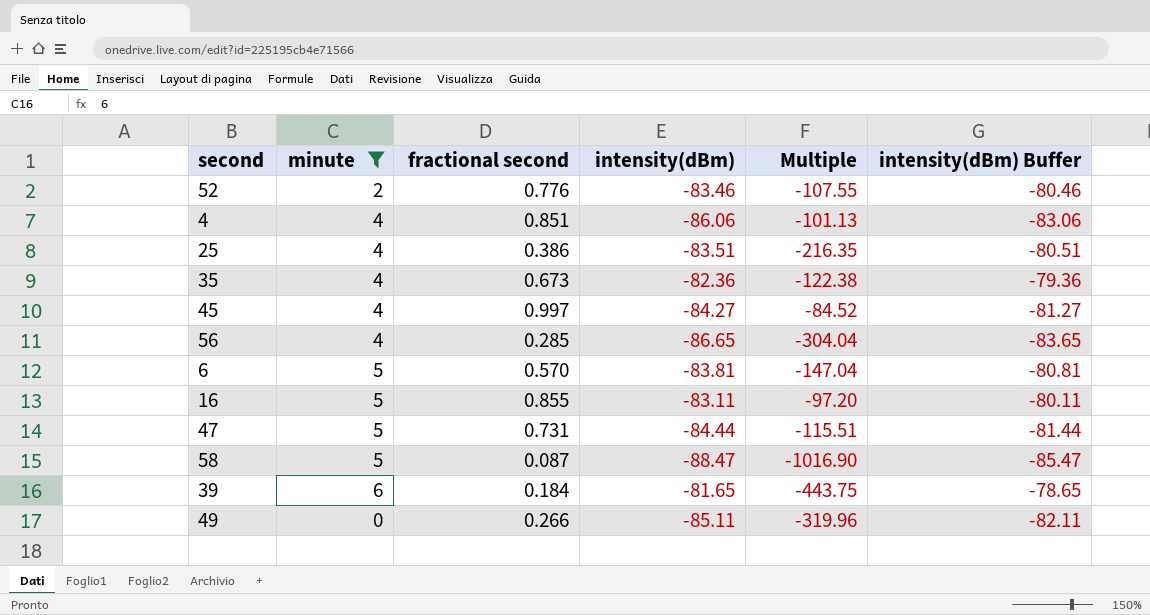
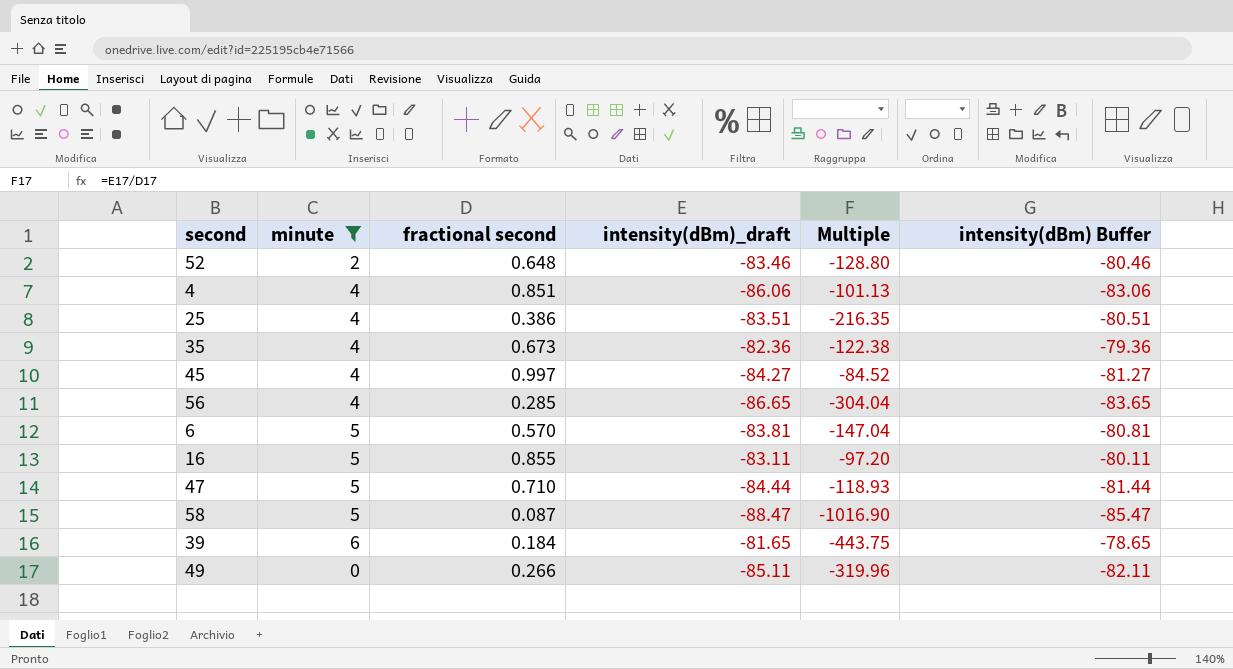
column name: intensity(dBm) -> intensity(dBm)_draft
52 | fractional second: 0.776 -> 0.648
52 | Multiple: -107.55 -> -128.80
47 | fractional second: 0.731 -> 0.710
47 | Multiple: -115.51 -> -118.93

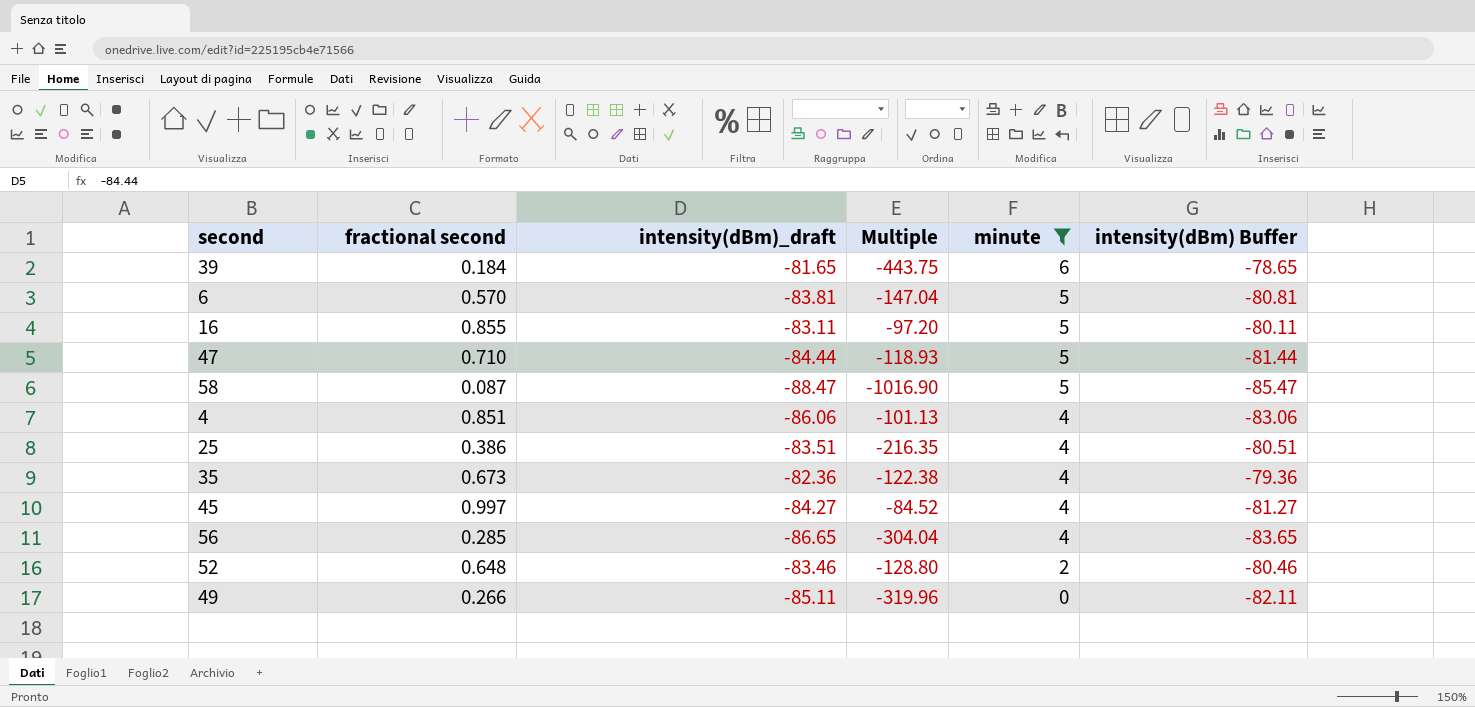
row order: none -> minute descending
column minute | position: 2 -> 5

